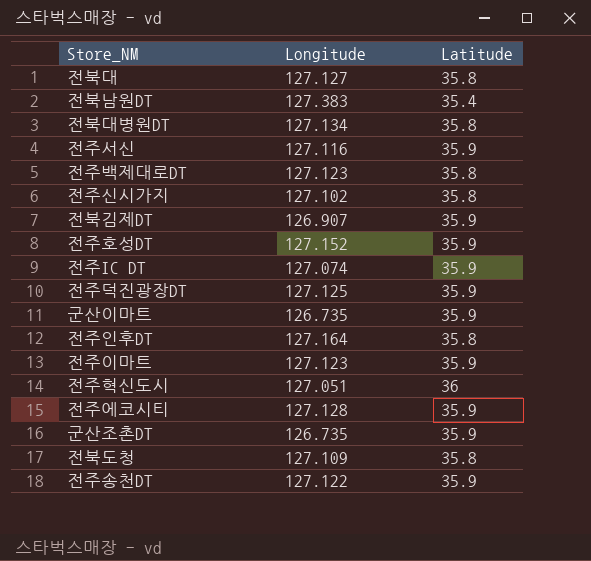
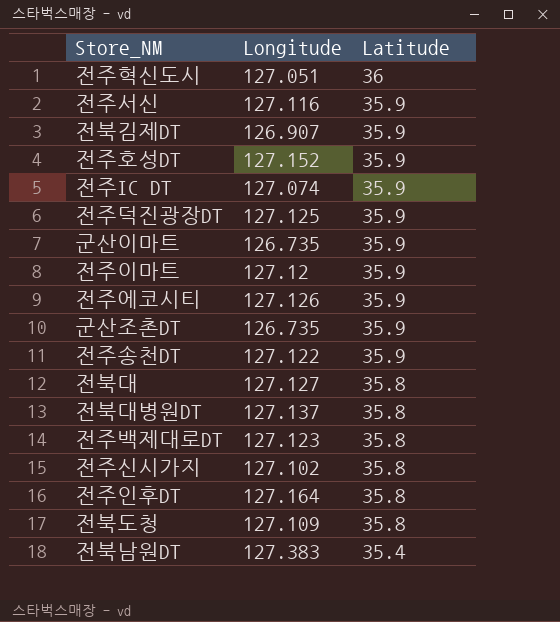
row order: none -> Latitude descending
전주이마트 | Longitude: 127.123 -> 127.12
전주에코시티 | Longitude: 127.128 -> 127.126
전북대병원DT | Longitude: 127.134 -> 127.137

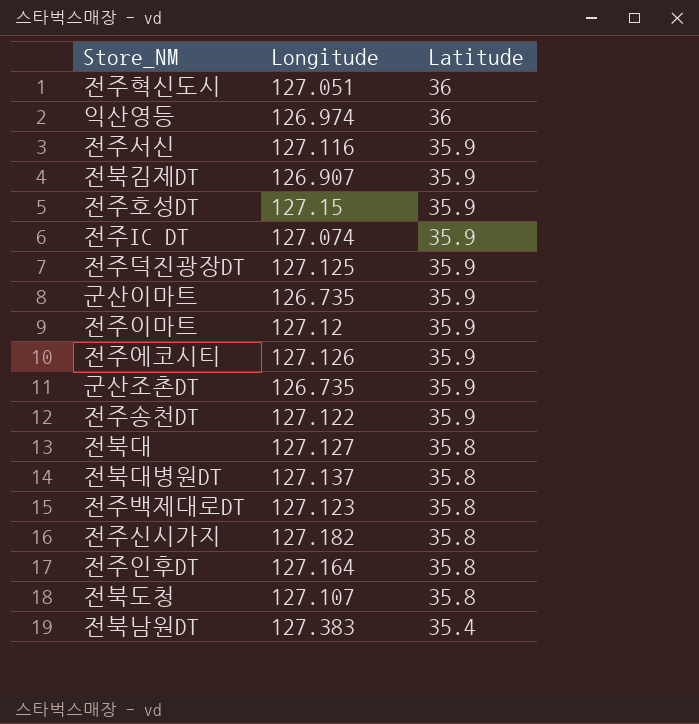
row 익산영등: none -> 126.974 | 36
전주호성DT | Longitude: 127.152 -> 127.15
전주신시가지 | Longitude: 127.102 -> 127.182
전북도청 | Longitude: 127.109 -> 127.107

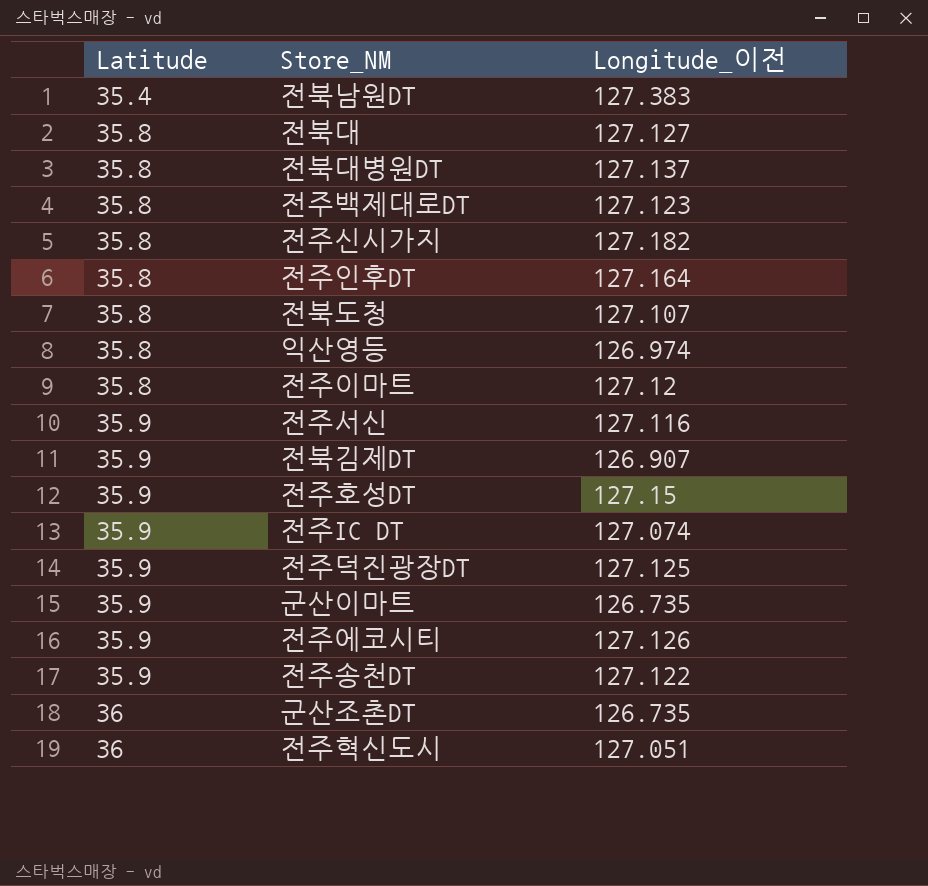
row order: Latitude descending -> Latitude ascending
column Latitude | position: 3 -> 1
column name: Longitude -> Longitude_이전
익산영등 | Latitude: 36 -> 35.8
전주이마트 | Latitude: 35.9 -> 35.8
군산조촌DT | Latitude: 35.9 -> 36

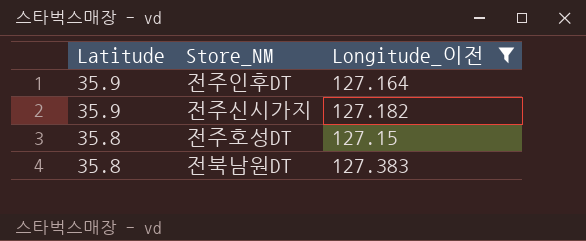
filter: none -> Longitude_이전 >= 127.15
row order: Latitude ascending -> Latitude descending
전주인후DT | Latitude: 35.8 -> 35.9
전주신시가지 | Latitude: 35.8 -> 35.9
전주호성DT | Latitude: 35.9 -> 35.8
전북남원DT | Latitude: 35.4 -> 35.8

